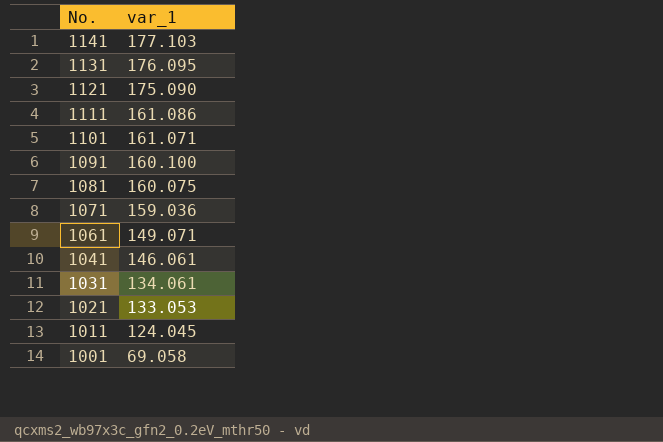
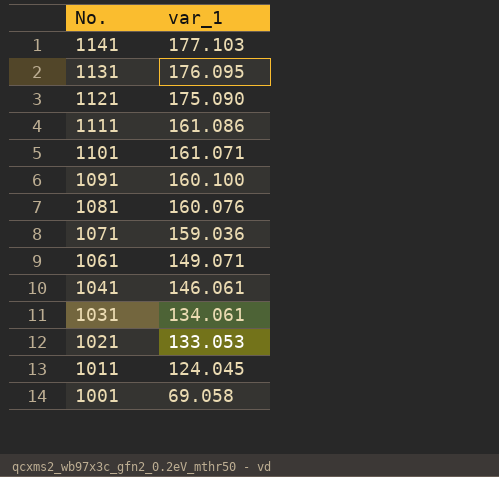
1081 | var_1: 160.075 -> 160.076

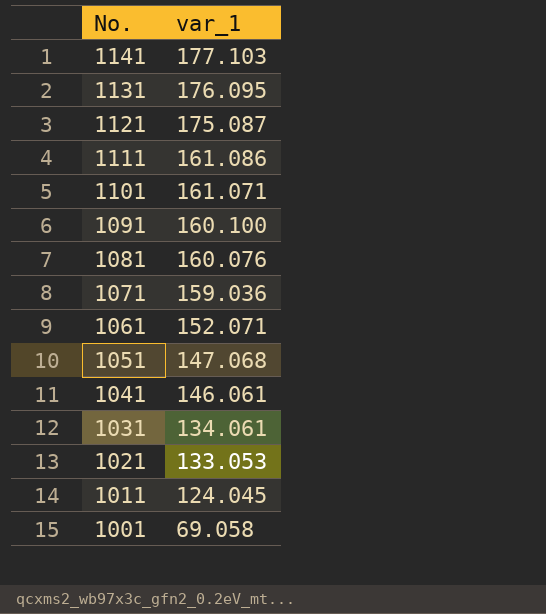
1121 | var_1: 175.090 -> 175.087
1061 | var_1: 149.071 -> 152.071
row 1051: none -> 147.068

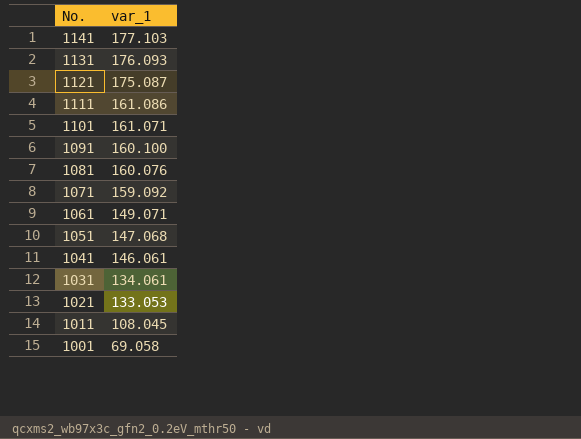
1131 | var_1: 176.095 -> 176.093
1071 | var_1: 159.036 -> 159.092
1061 | var_1: 152.071 -> 149.071
1011 | var_1: 124.045 -> 108.045

